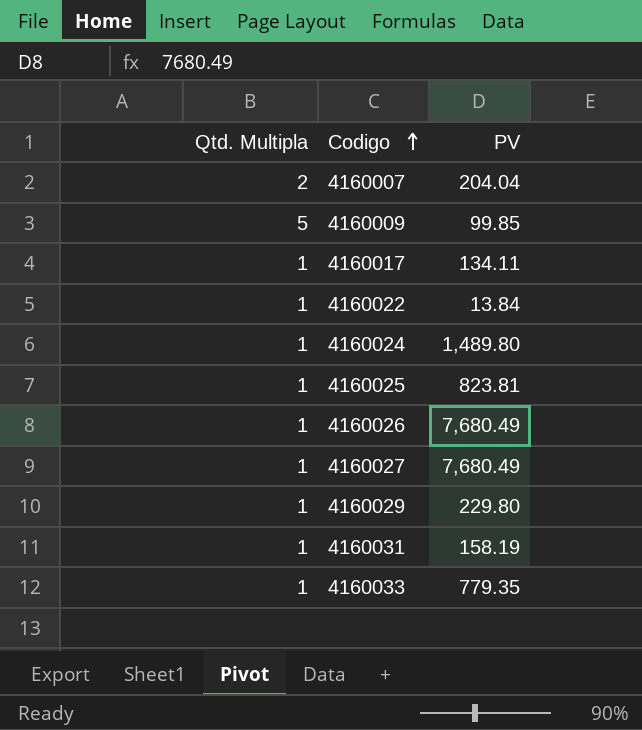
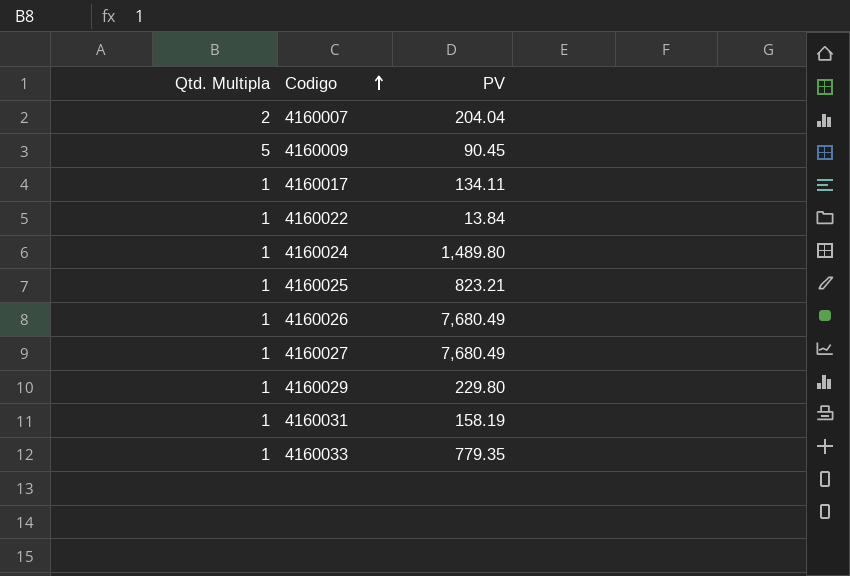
4160009 | PV: 99.85 -> 90.45
4160025 | PV: 823.81 -> 823.21

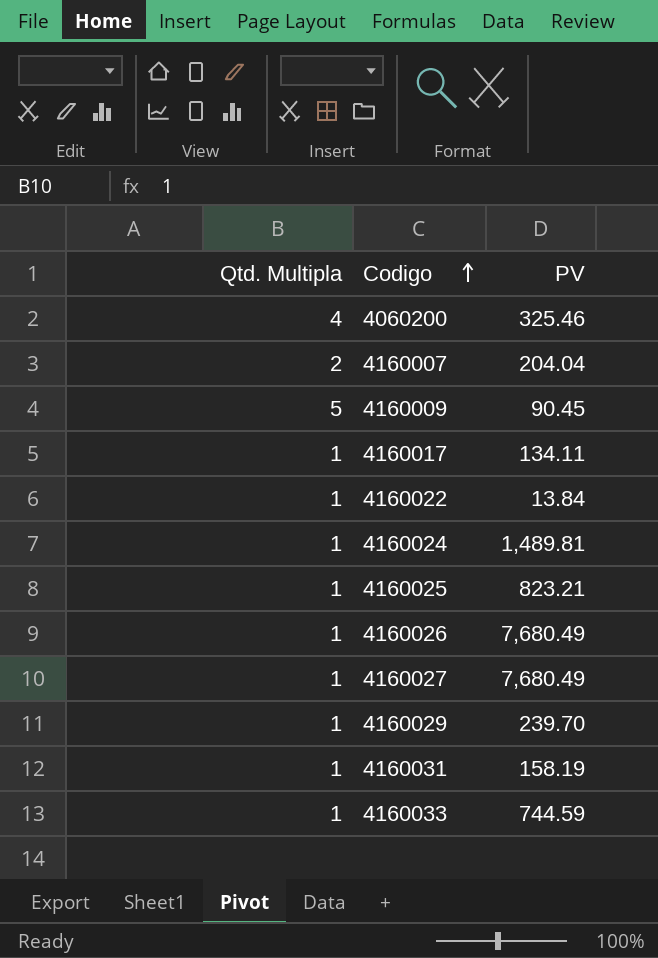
row 4060200: none -> 4 | 325.46
4160024 | PV: 1,489.80 -> 1,489.81
4160029 | PV: 229.80 -> 239.70
4160033 | PV: 779.35 -> 744.59

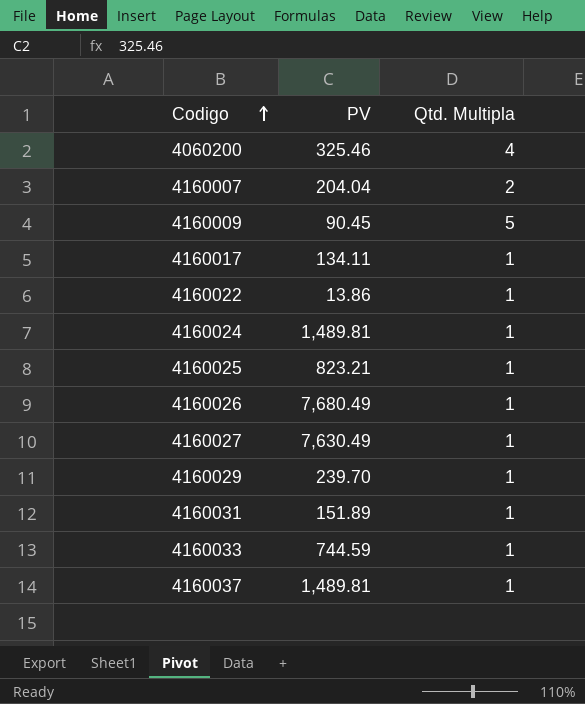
column Qtd. Multipla | position: 1 -> 3
4160022 | PV: 13.84 -> 13.86
4160027 | PV: 7,680.49 -> 7,630.49
4160031 | PV: 158.19 -> 151.89
row 4160037: none -> 1,489.81 | 1

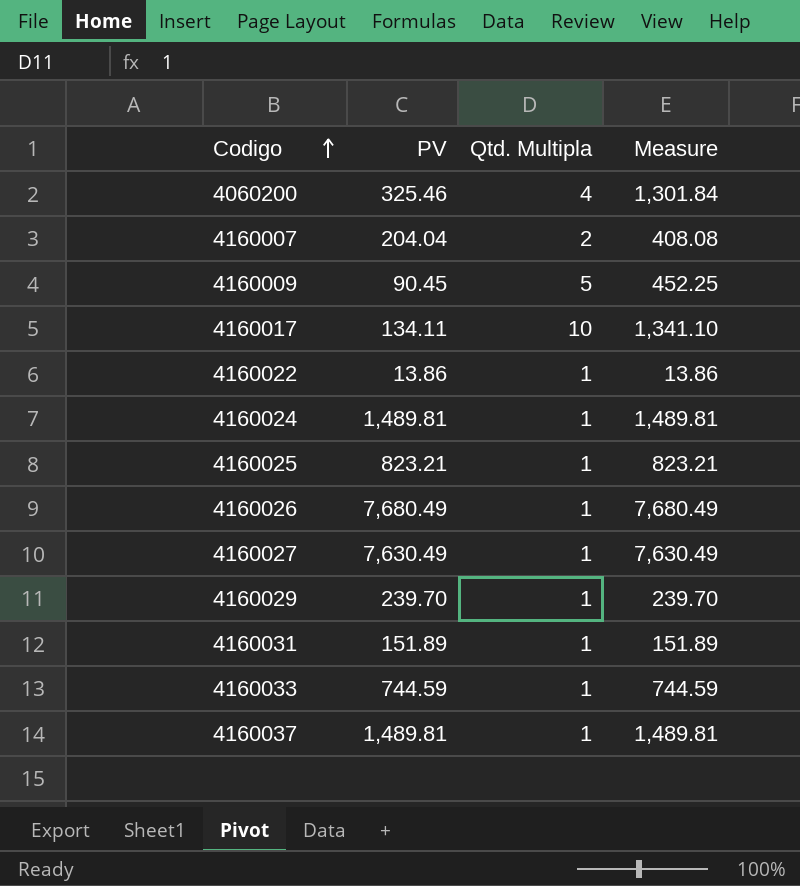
column Measure | formula: none -> [PV] * [Qtd. Multipla]
4160017 | Qtd. Multipla: 1 -> 10

